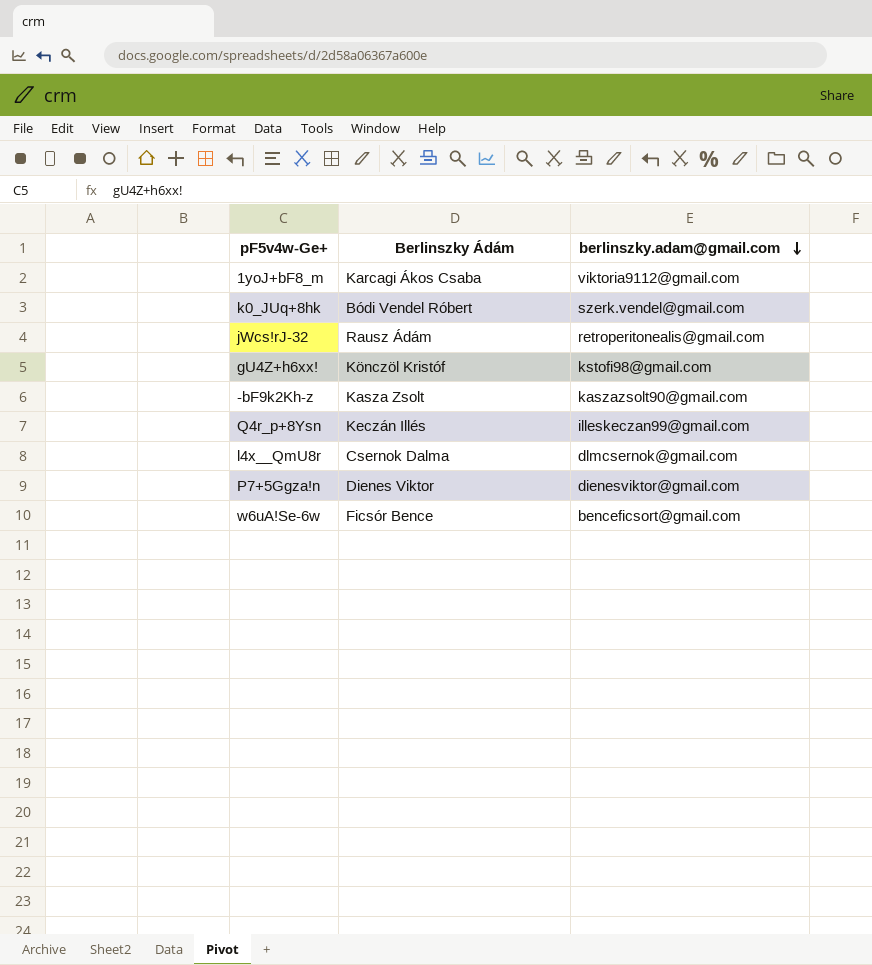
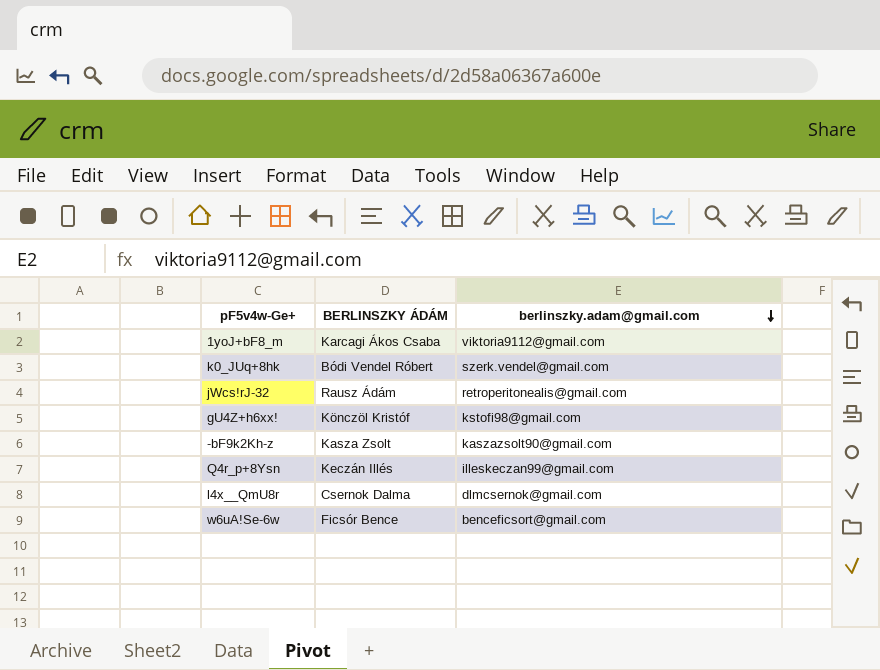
column name: Berlinszky Ádám -> BERLINSZKY ÁDÁM
row P7+5Ggza!n: Dienes Viktor | dienesviktor@gmail.com -> none

